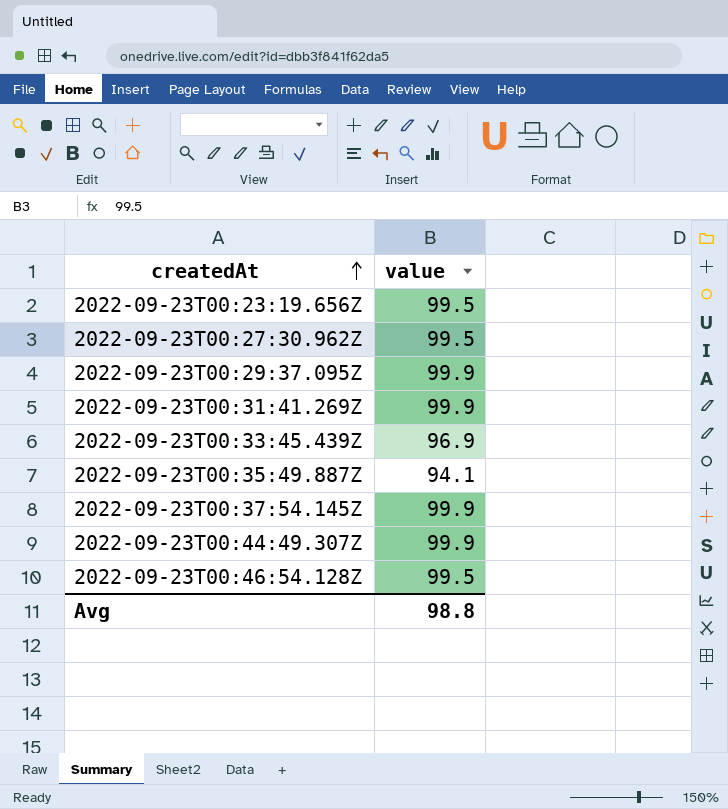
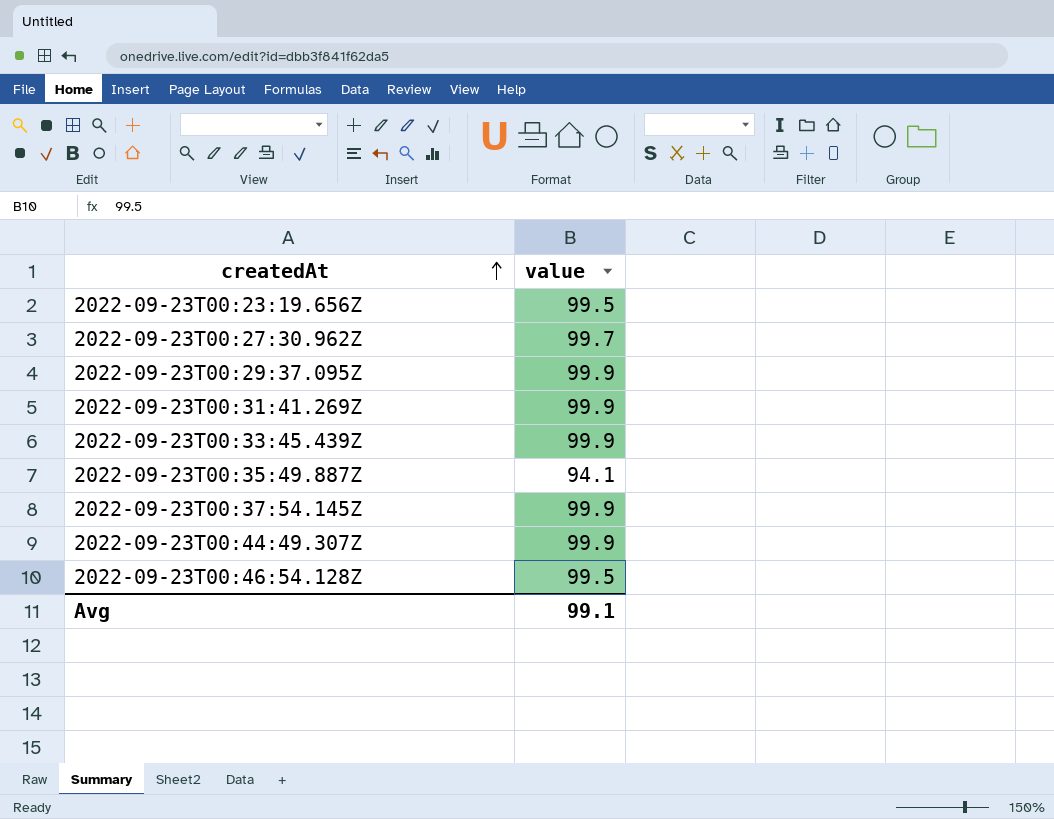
2022-09-23T00:27:30.962Z | value: 99.5 -> 99.7
2022-09-23T00:33:45.439Z | value: 96.9 -> 99.9
Avg | value: 98.8 -> 99.1

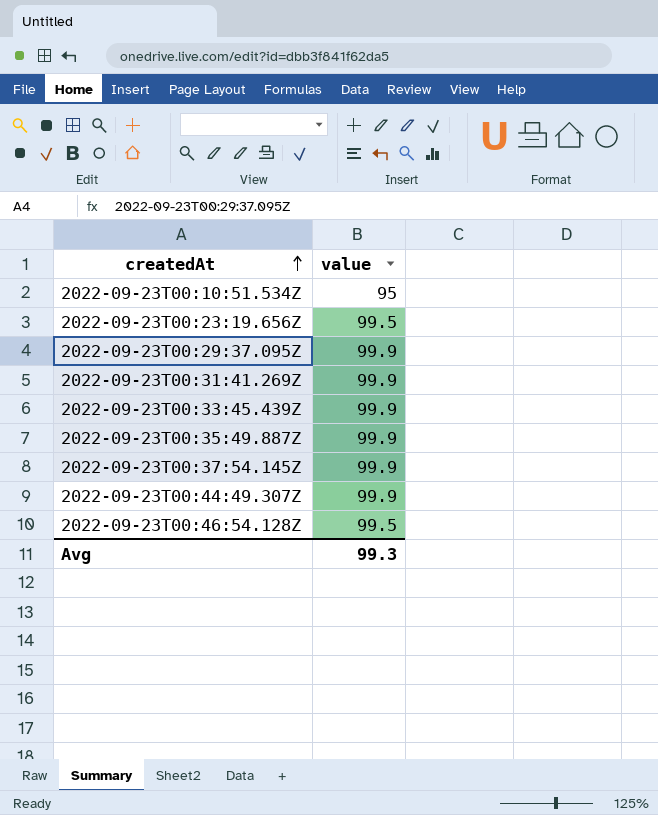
row 2022-09-23T00:27:30.962Z: 99.7 -> none
row 2022-09-23T00:10:51.534Z: none -> 95
2022-09-23T00:35:49.887Z | value: 94.1 -> 99.9
Avg | value: 99.1 -> 99.3

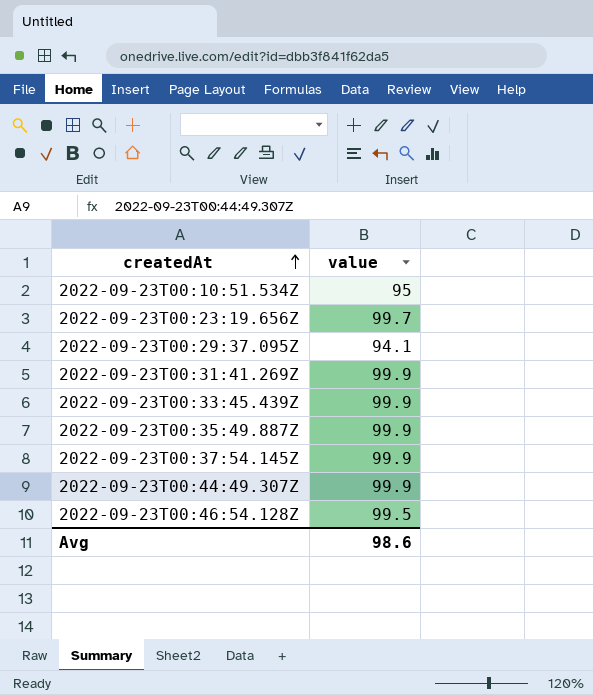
2022-09-23T00:23:19.656Z | value: 99.5 -> 99.7
2022-09-23T00:29:37.095Z | value: 99.9 -> 94.1
Avg | value: 99.3 -> 98.6

